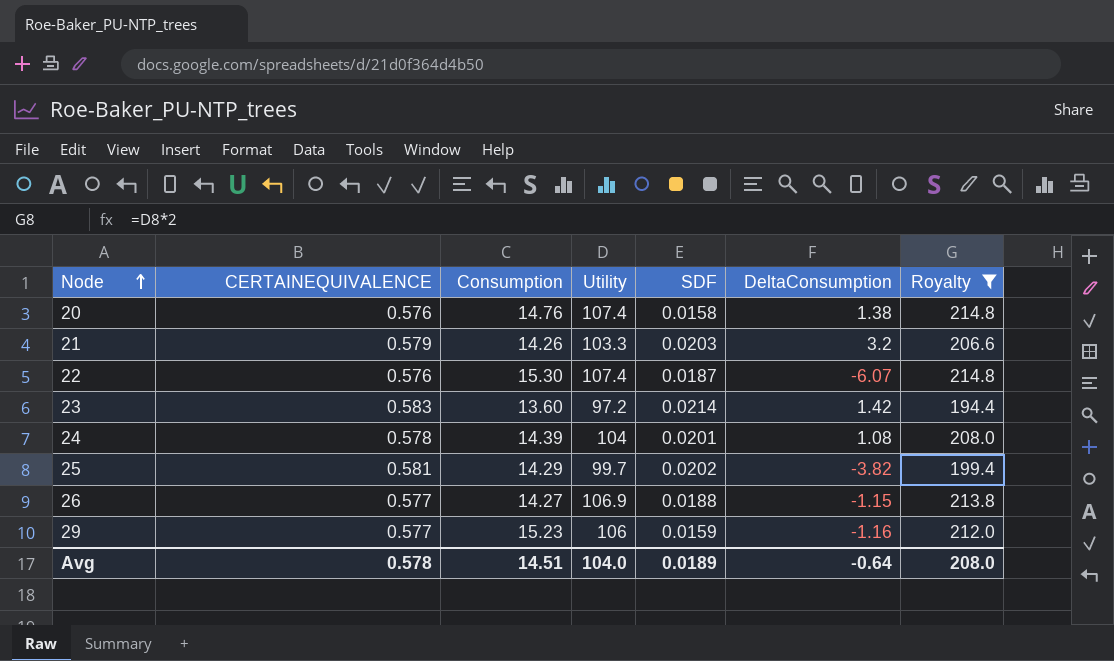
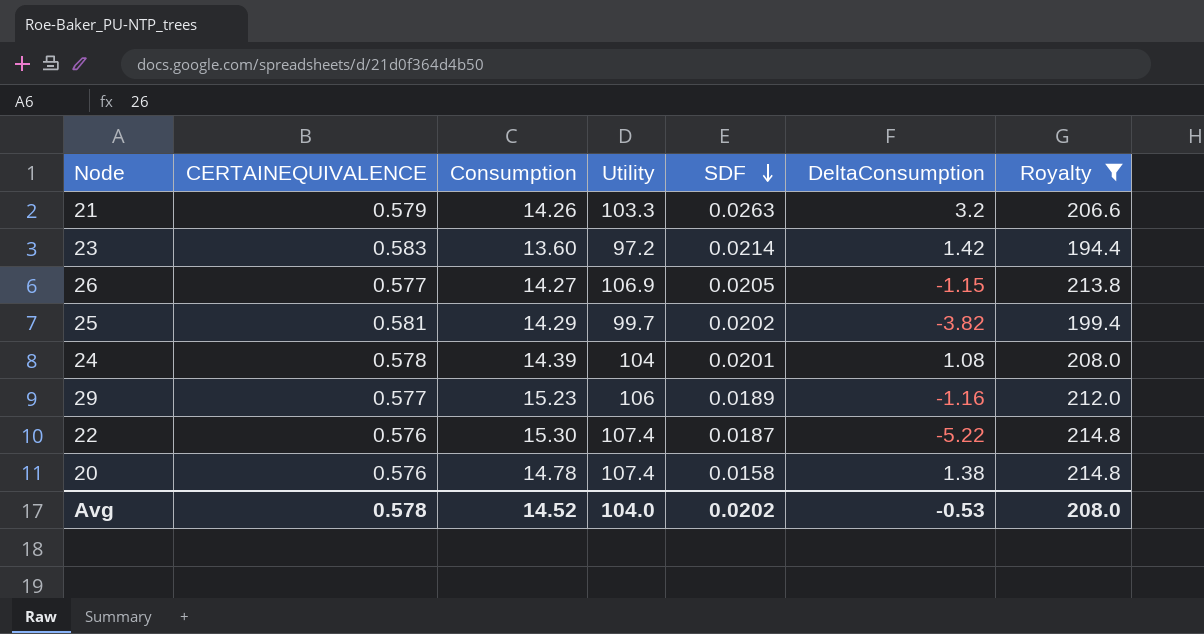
row order: Node ascending -> SDF descending
21 | SDF: 0.0203 -> 0.0263
26 | SDF: 0.0188 -> 0.0205
29 | SDF: 0.0159 -> 0.0189
22 | DeltaConsumption: -6.07 -> -5.22
20 | Consumption: 14.76 -> 14.78
Avg | Consumption: 14.51 -> 14.52
Avg | SDF: 0.0189 -> 0.0202
Avg | DeltaConsumption: -0.64 -> -0.53

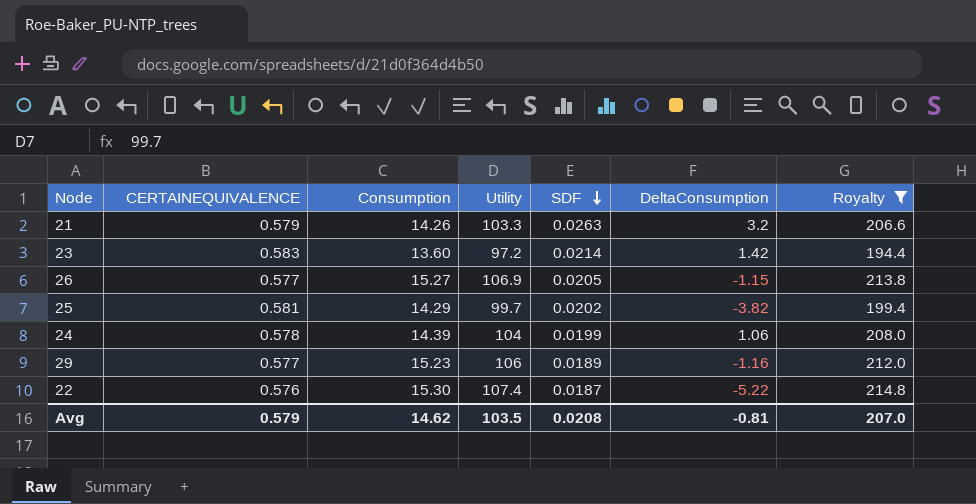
row 20: 0.576 | 14.78 | 107.4 | 0.0158 | 1.38 | 214.8 -> none
26 | Consumption: 14.27 -> 15.27
24 | SDF: 0.0201 -> 0.0199
24 | DeltaConsumption: 1.08 -> 1.06
Avg | CERTAINEQUIVALENCE: 0.578 -> 0.579
Avg | Consumption: 14.52 -> 14.62
Avg | Utility: 104.0 -> 103.5
Avg | SDF: 0.0202 -> 0.0208
Avg | DeltaConsumption: -0.53 -> -0.81
Avg | Royalty: 208.0 -> 207.0

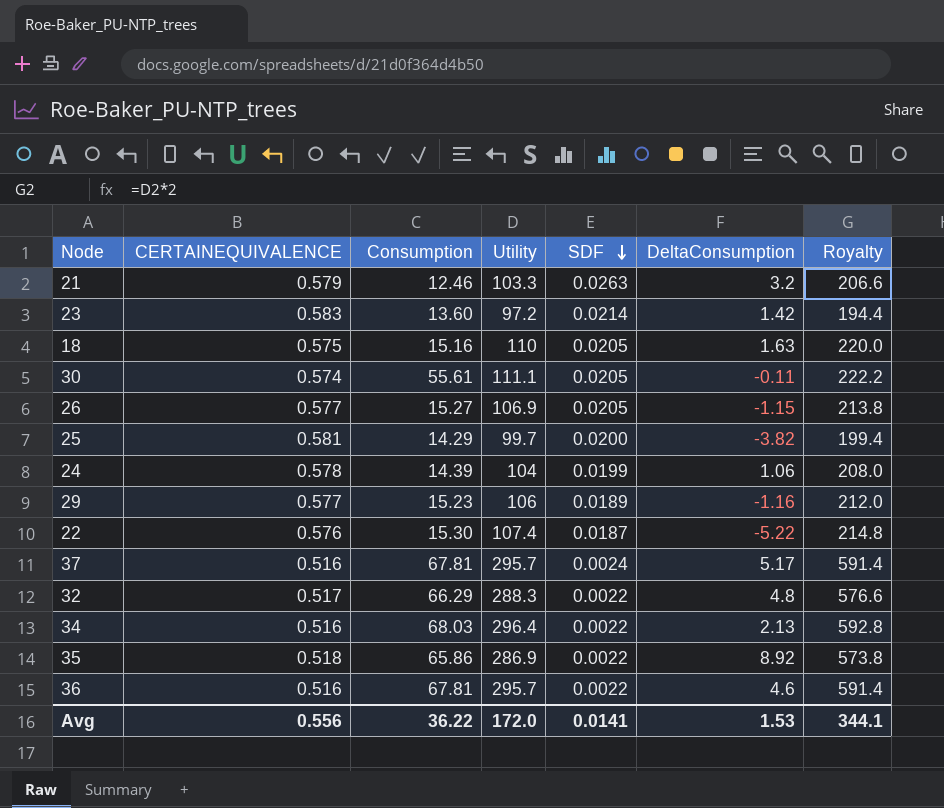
filter: Royalty <= 214.8 -> none
21 | Consumption: 14.26 -> 12.46
25 | SDF: 0.0202 -> 0.0200
Avg | CERTAINEQUIVALENCE: 0.579 -> 0.556
Avg | Consumption: 14.62 -> 36.22
Avg | Utility: 103.5 -> 172.0
Avg | SDF: 0.0208 -> 0.0141
Avg | DeltaConsumption: -0.81 -> 1.53
Avg | Royalty: 207.0 -> 344.1

